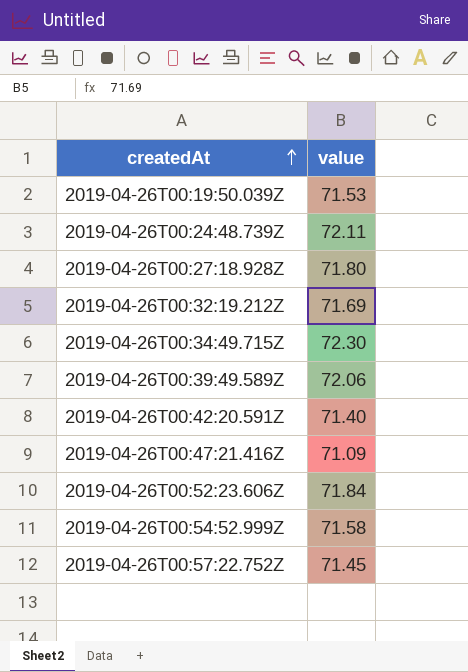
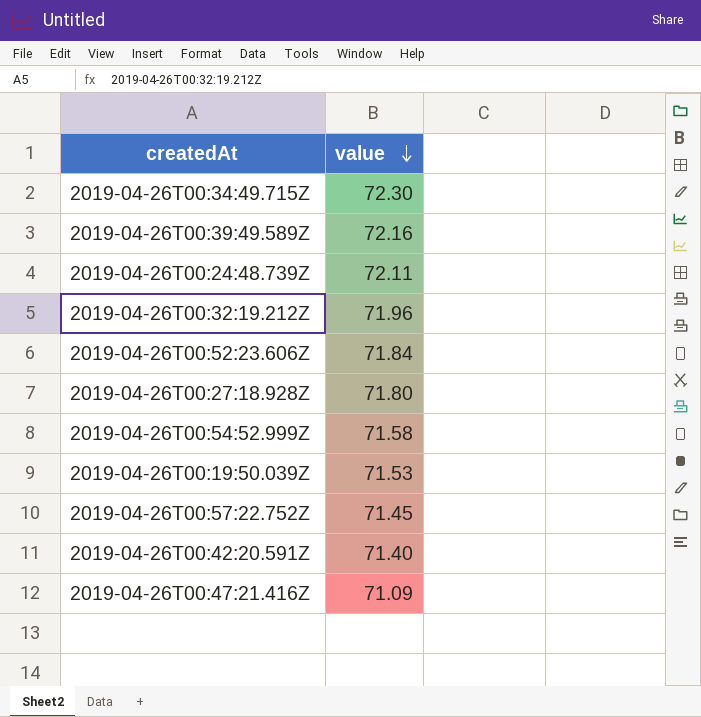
row order: createdAt ascending -> value descending
2019-04-26T00:39:49.589Z | value: 72.06 -> 72.16
2019-04-26T00:32:19.212Z | value: 71.69 -> 71.96

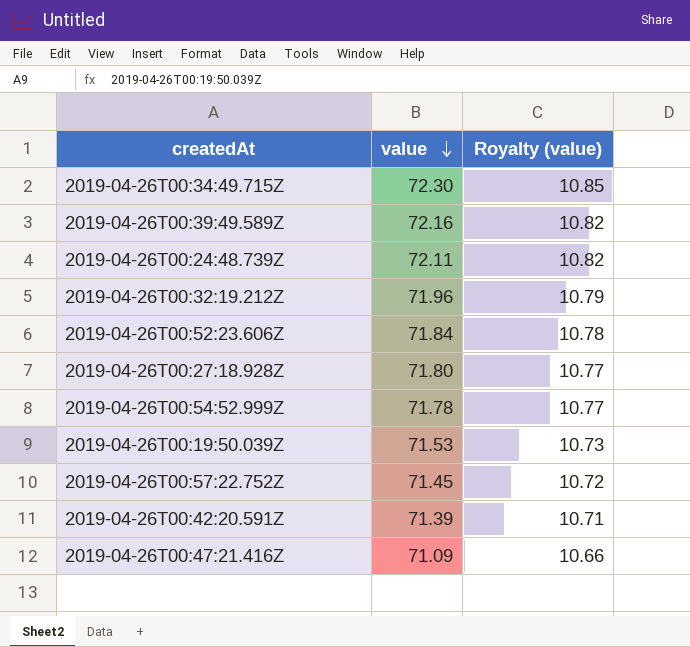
column Royalty (value) | formula: none -> [value] * 0.15
2019-04-26T00:54:52.999Z | value: 71.58 -> 71.78
2019-04-26T00:42:20.591Z | value: 71.40 -> 71.39

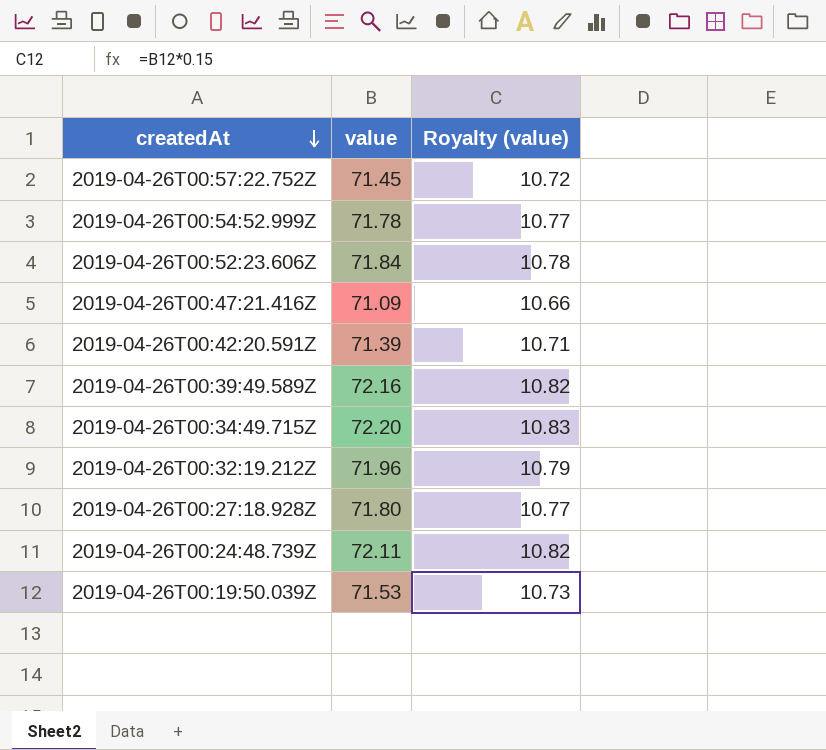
row order: value descending -> createdAt descending
2019-04-26T00:34:49.715Z | value: 72.30 -> 72.20
2019-04-26T00:34:49.715Z | Royalty (value): 10.85 -> 10.83

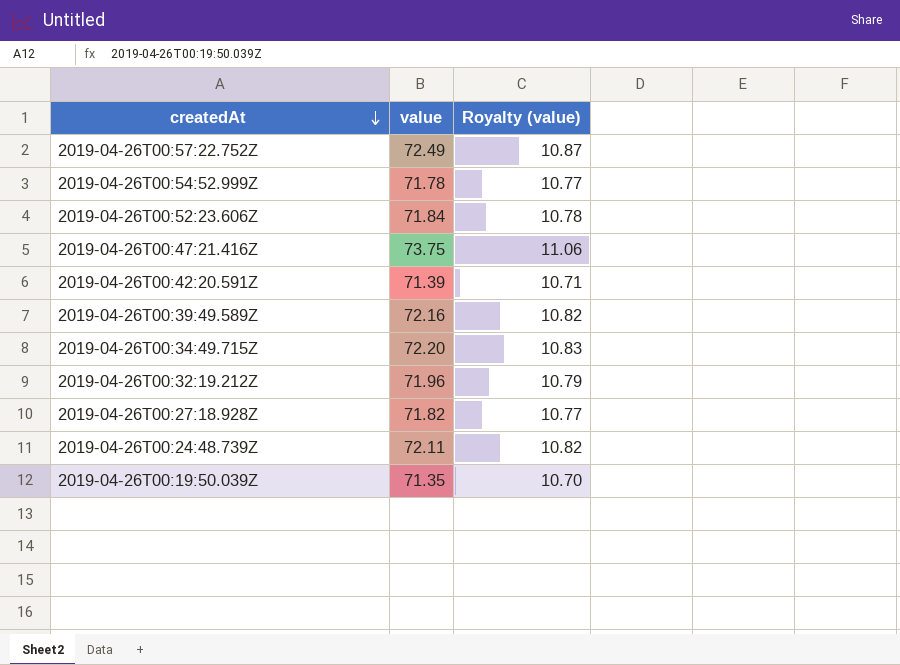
2019-04-26T00:57:22.752Z | value: 71.45 -> 72.49
2019-04-26T00:57:22.752Z | Royalty (value): 10.72 -> 10.87
2019-04-26T00:47:21.416Z | value: 71.09 -> 73.75
2019-04-26T00:47:21.416Z | Royalty (value): 10.66 -> 11.06
2019-04-26T00:27:18.928Z | value: 71.80 -> 71.82
2019-04-26T00:19:50.039Z | value: 71.53 -> 71.35
2019-04-26T00:19:50.039Z | Royalty (value): 10.73 -> 10.70

